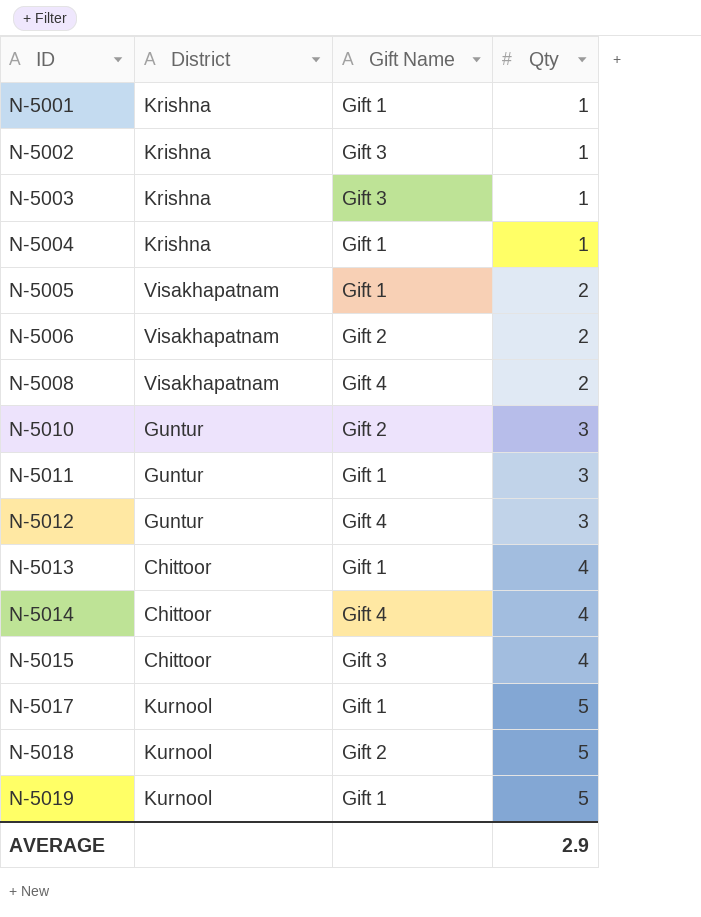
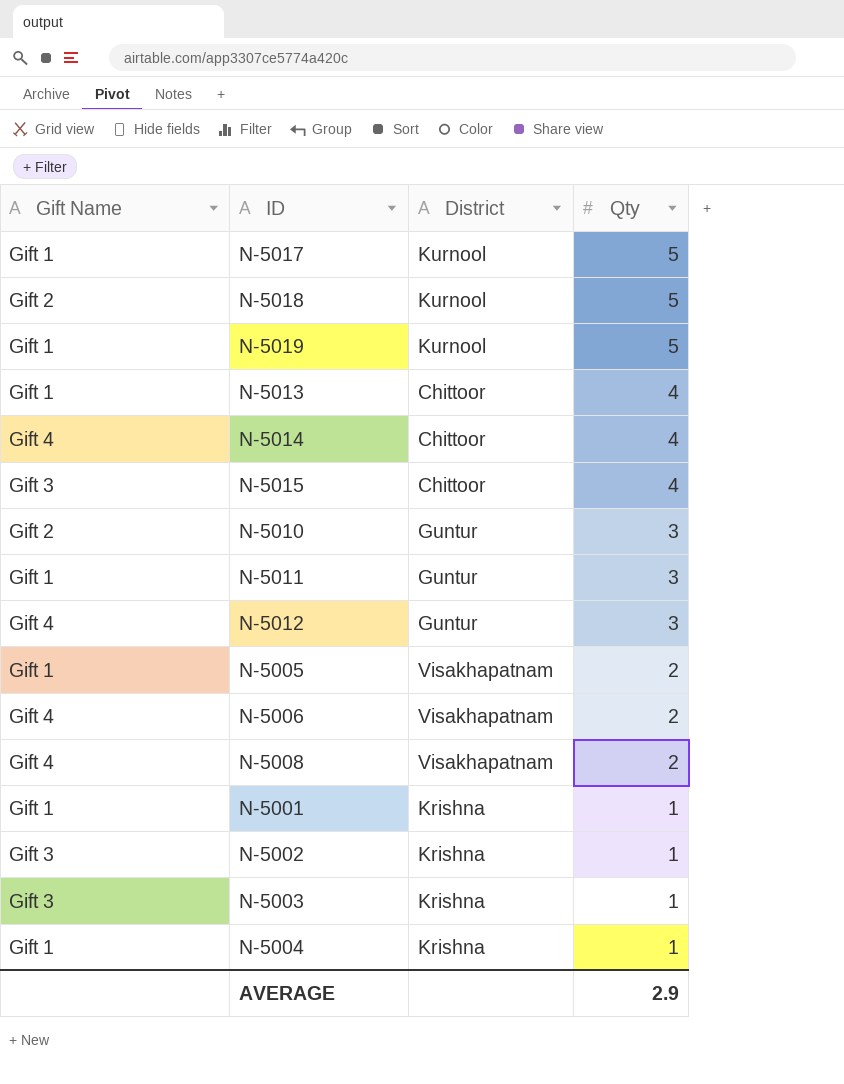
row order: ID ascending -> Qty descending
column Gift Name | position: 3 -> 1
N-5006 | Gift Name: Gift 2 -> Gift 4

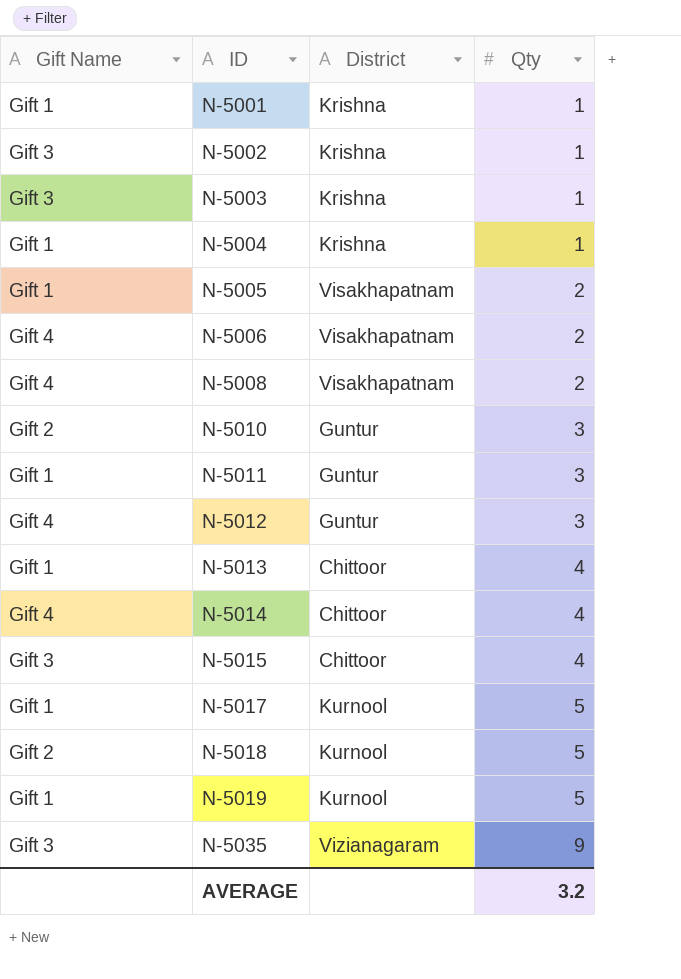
row order: Qty descending -> ID ascending
row N-5035: none -> Gift 3 | Vizianagaram | 9
AVERAGE | Qty: 2.9 -> 3.2

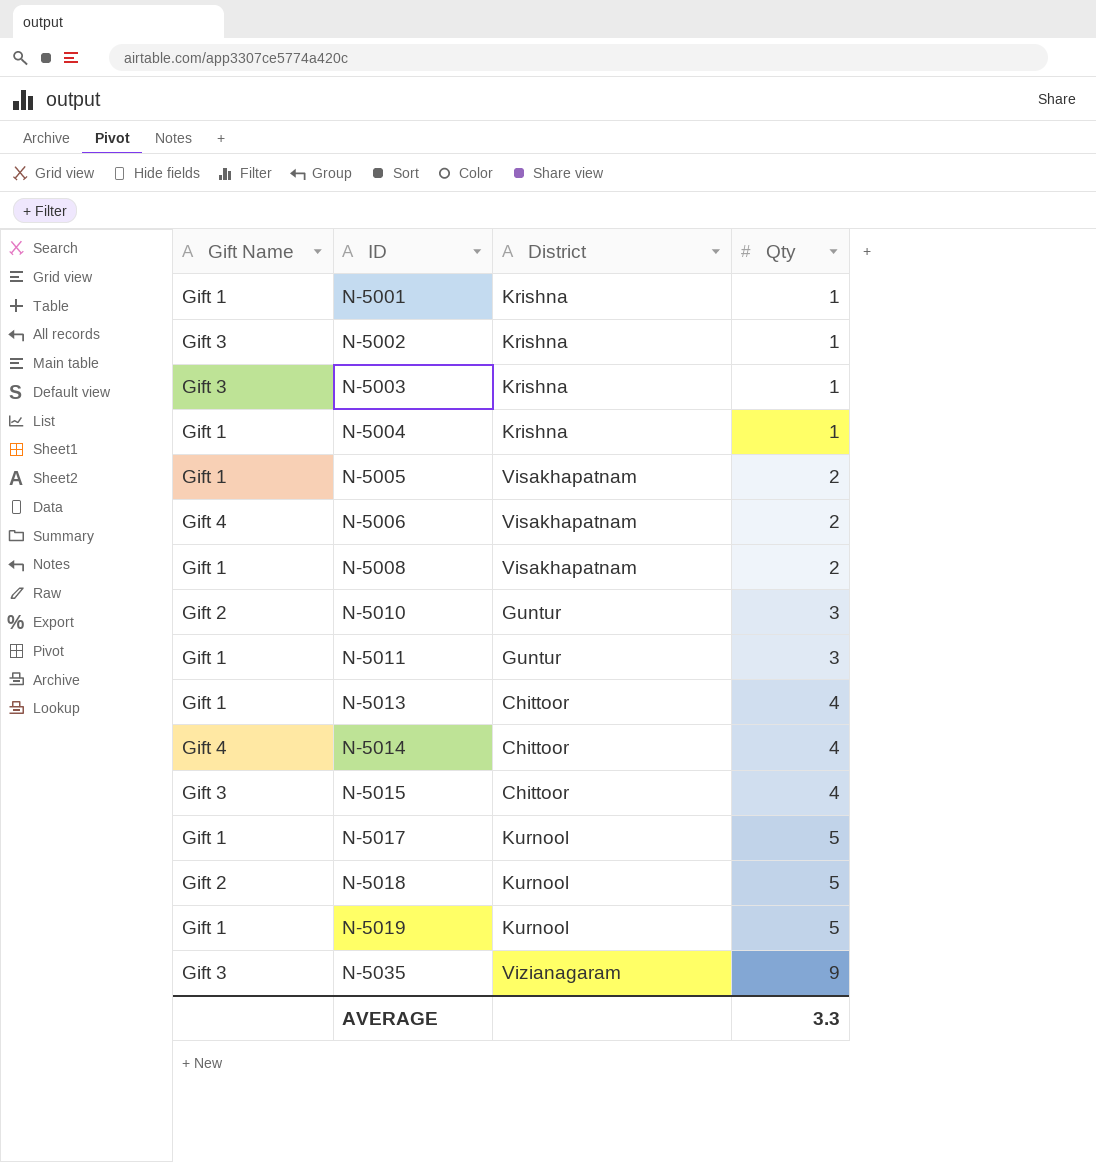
row N-5012: Gift 4 | Guntur | 3 -> none
N-5008 | Gift Name: Gift 4 -> Gift 1
AVERAGE | Qty: 3.2 -> 3.3

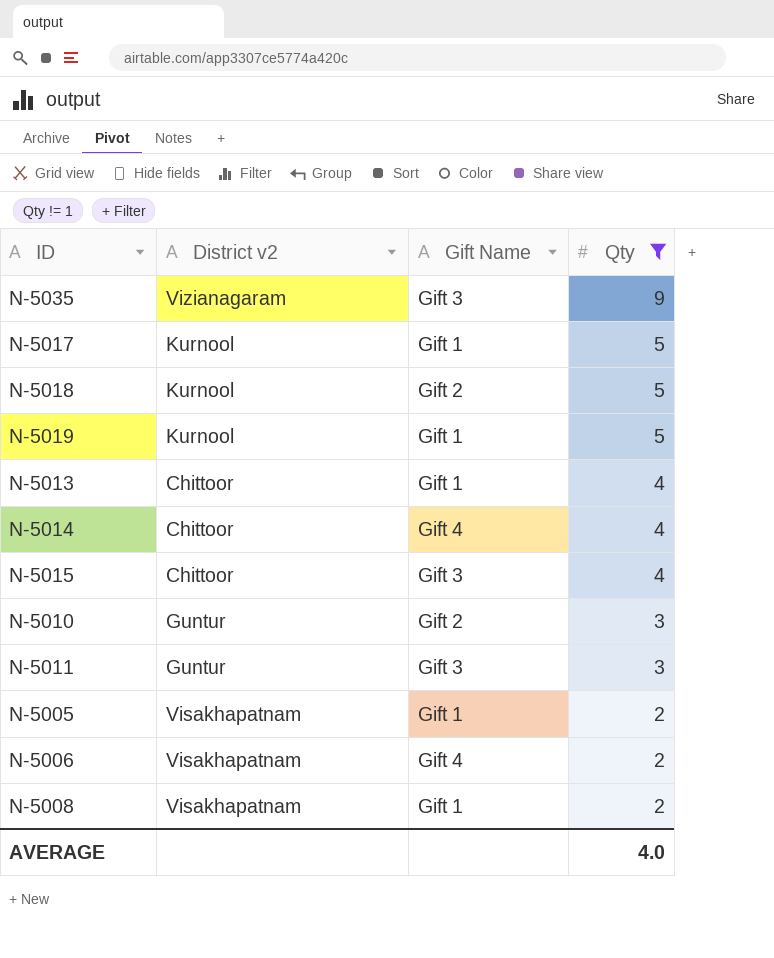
filter: none -> Qty != 1
row order: ID ascending -> Qty descending
column name: District -> District v2
column Gift Name | position: 1 -> 3
N-5011 | Gift Name: Gift 1 -> Gift 3
AVERAGE | Qty: 3.3 -> 4.0

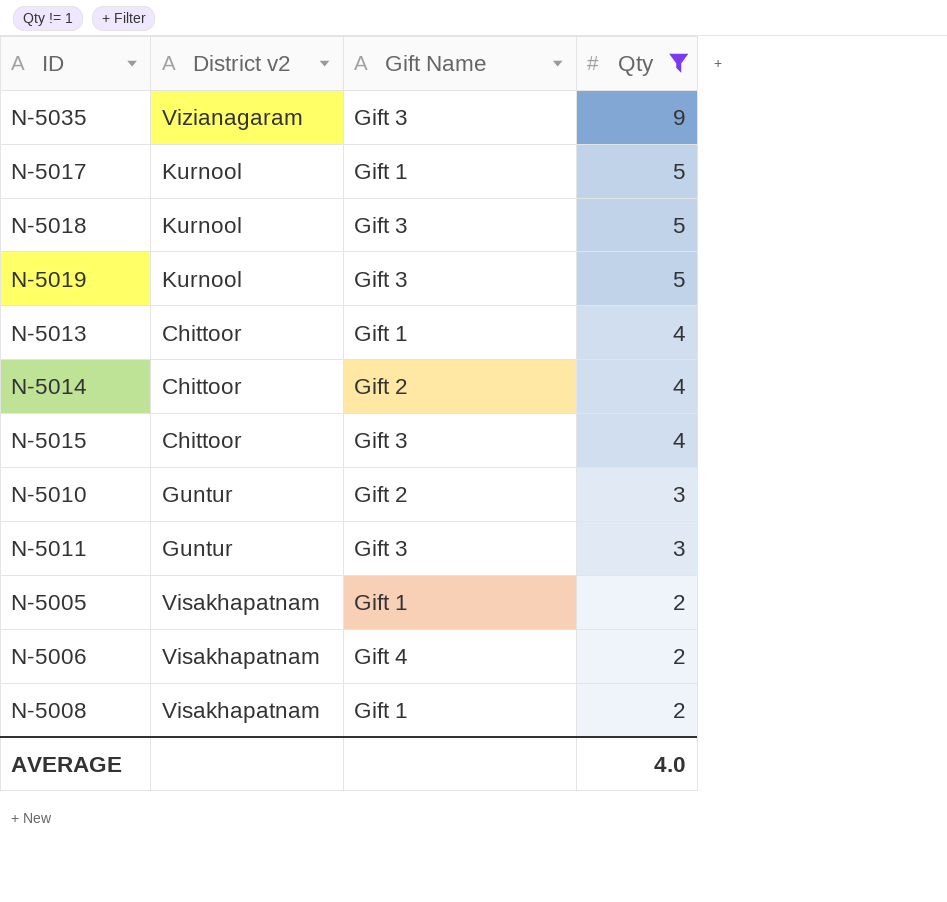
N-5018 | Gift Name: Gift 2 -> Gift 3
N-5019 | Gift Name: Gift 1 -> Gift 3
N-5014 | Gift Name: Gift 4 -> Gift 2

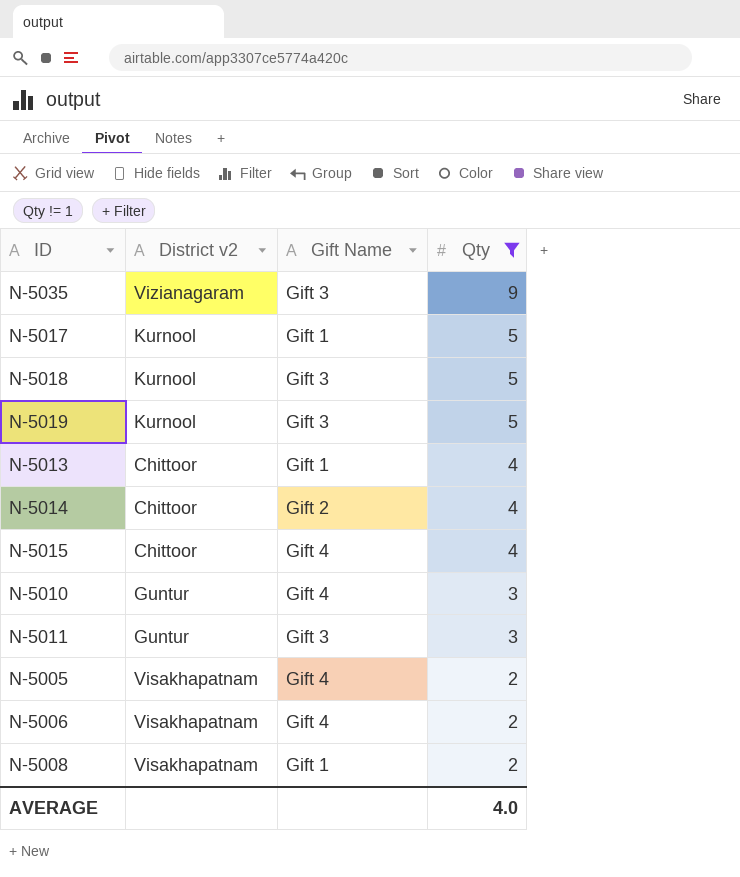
N-5015 | Gift Name: Gift 3 -> Gift 4
N-5010 | Gift Name: Gift 2 -> Gift 4
N-5005 | Gift Name: Gift 1 -> Gift 4

